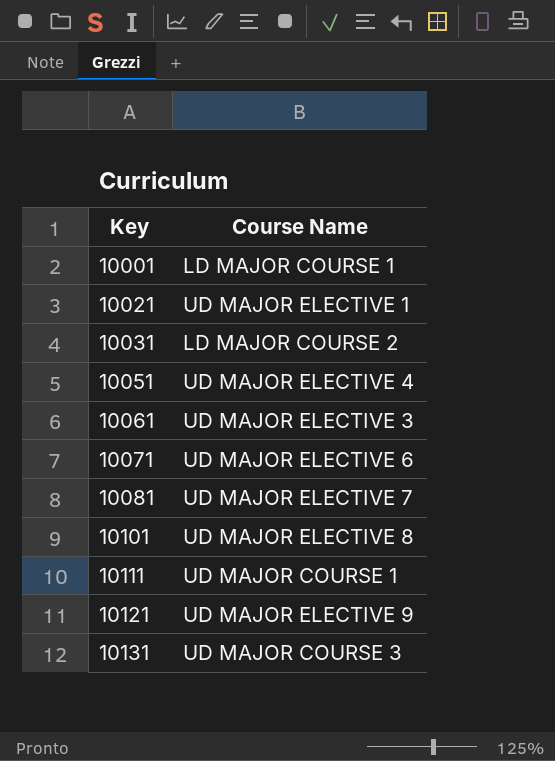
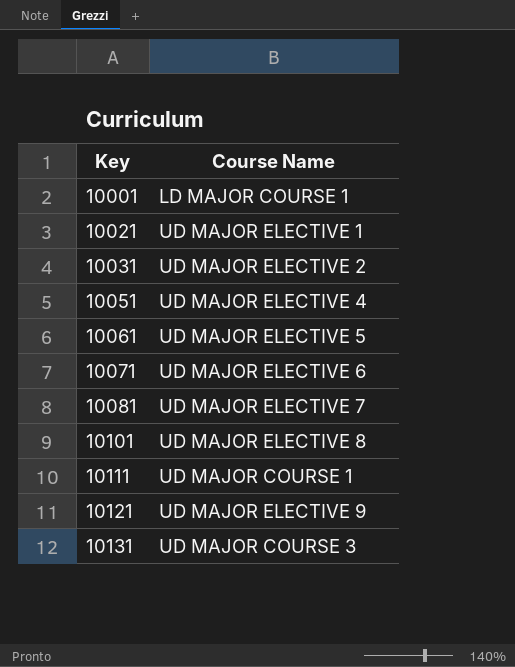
10031 | Course Name: LD MAJOR COURSE 2 -> UD MAJOR ELECTIVE 2
10061 | Course Name: UD MAJOR ELECTIVE 3 -> UD MAJOR ELECTIVE 5

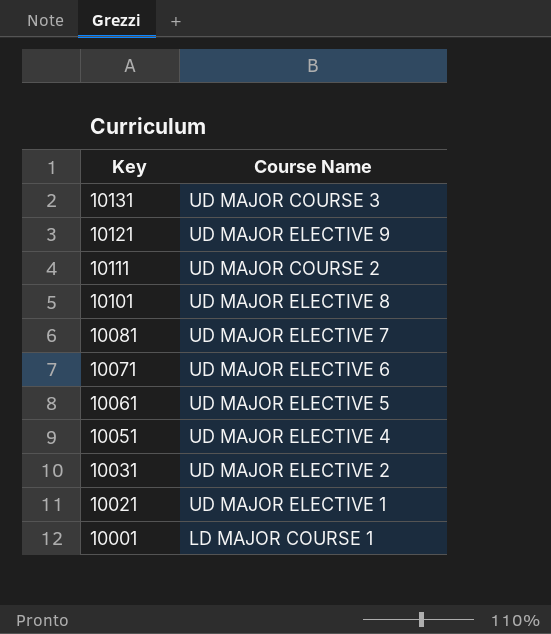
row order: Key ascending -> Key descending
10111 | Course Name: UD MAJOR COURSE 1 -> UD MAJOR COURSE 2

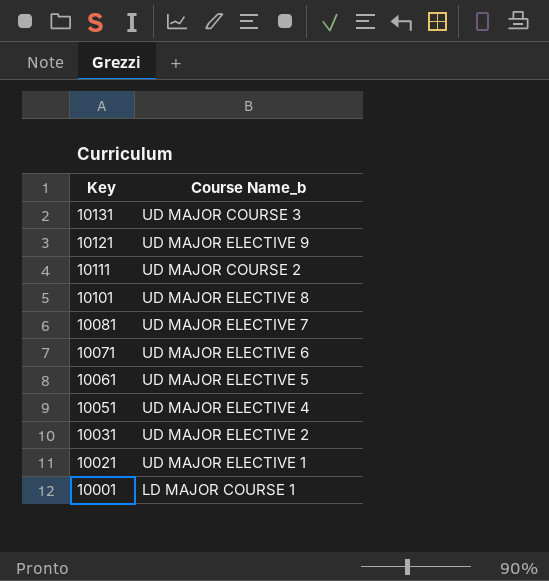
column name: Course Name -> Course Name_b

